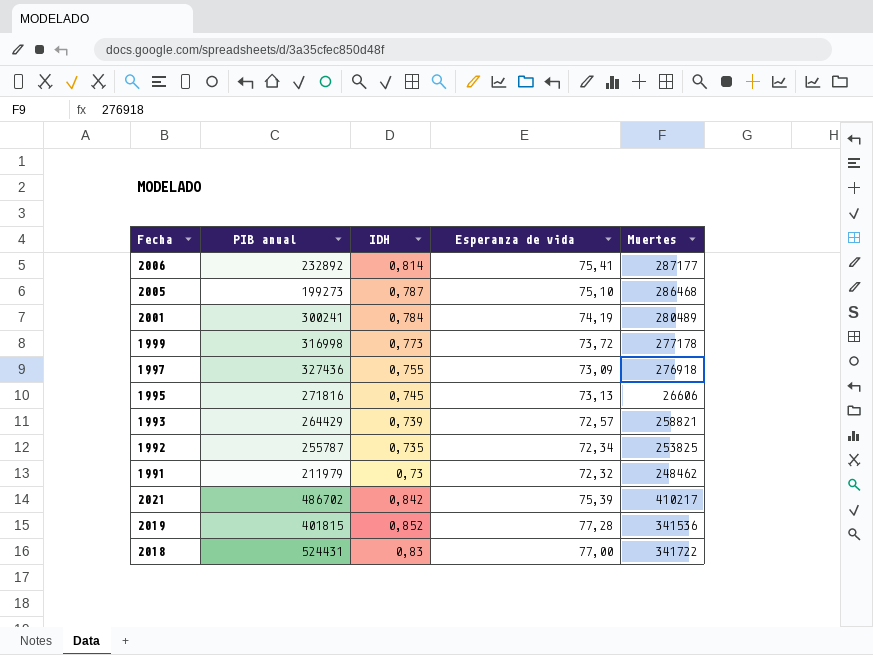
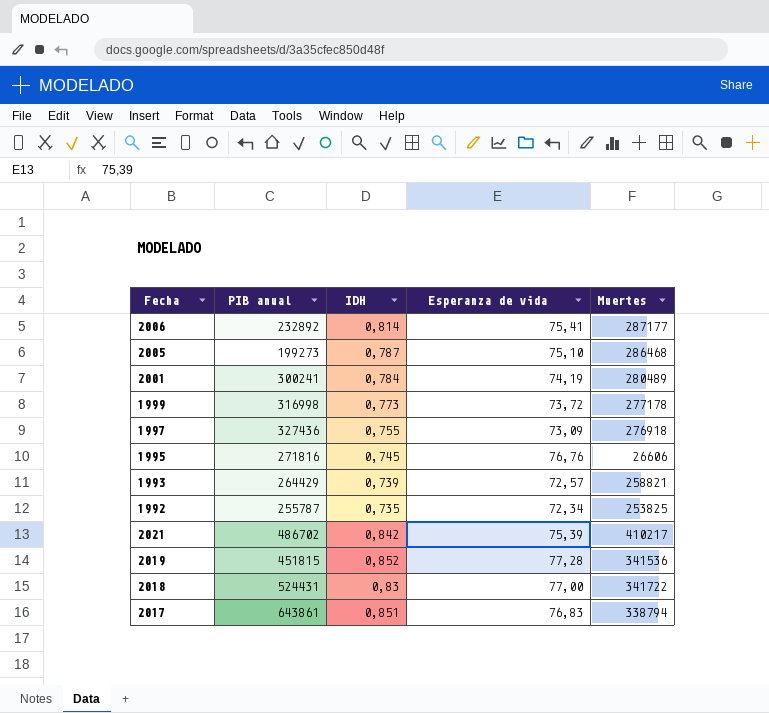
row 1991: 211979 | 0,73 | 72,32 | 248462 -> none
1995 | Esperanza de vida: 73,13 -> 76,76
2019 | PIB anual: 401815 -> 451815
row 2017: none -> 643861 | 0,851 | 76,83 | 338794

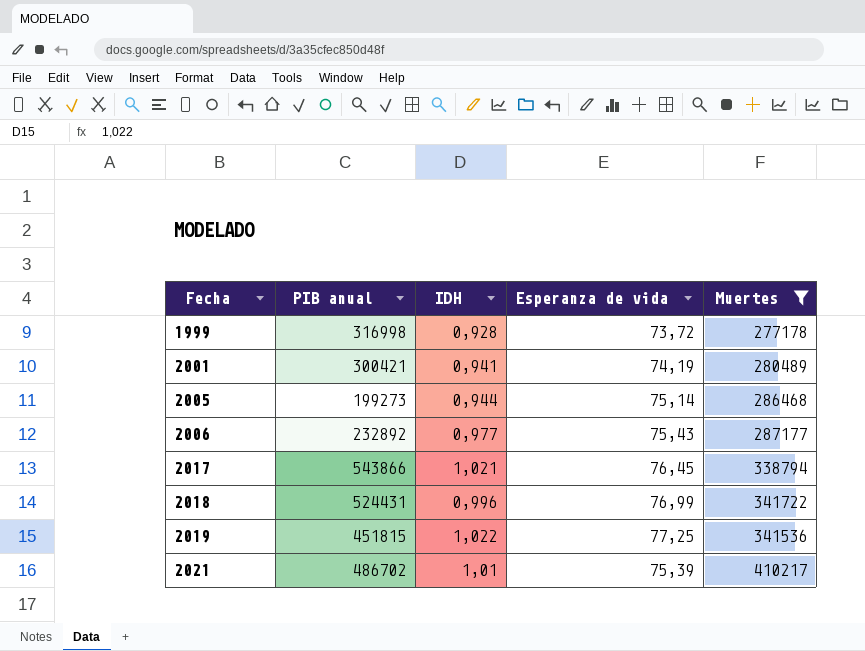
filter: none -> Muertes >= 277178
row order: none -> Fecha ascending
1999 | IDH: 0,773 -> 0,928
2001 | PIB anual: 300241 -> 300421
2001 | IDH: 0,784 -> 0,941
2005 | IDH: 0,787 -> 0,944
2005 | Esperanza de vida: 75,10 -> 75,14
2006 | IDH: 0,814 -> 0,977
2006 | Esperanza de vida: 75,41 -> 75,43
2017 | PIB anual: 643861 -> 543866
2017 | IDH: 0,851 -> 1,021
2017 | Esperanza de vida: 76,83 -> 76,45
2018 | IDH: 0,83 -> 0,996
2018 | Esperanza de vida: 77,00 -> 76,99
2019 | IDH: 0,852 -> 1,022
2019 | Esperanza de vida: 77,28 -> 77,25
2021 | IDH: 0,842 -> 1,01

